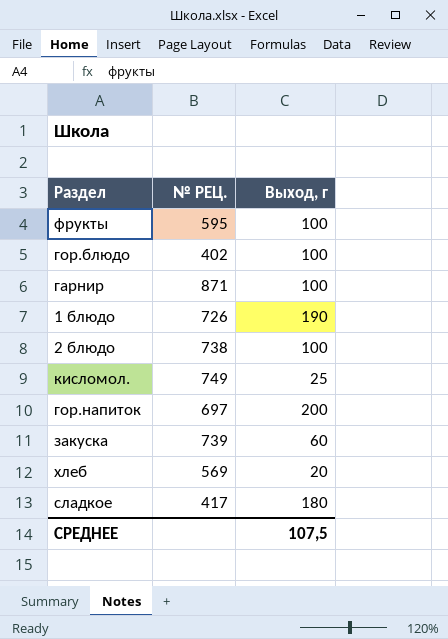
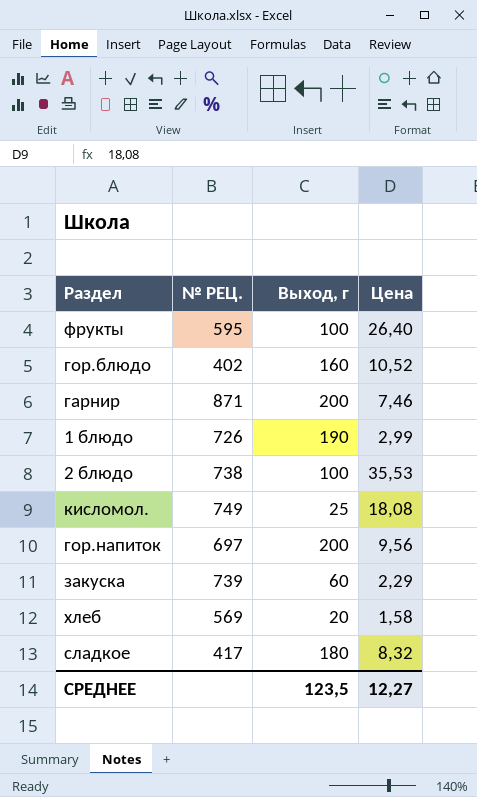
column Цена | position: none -> 4
гор.блюдо | Выход, г: 100 -> 160
гарнир | Выход, г: 100 -> 200
СРЕДНЕЕ | Выход, г: 107,5 -> 123,5

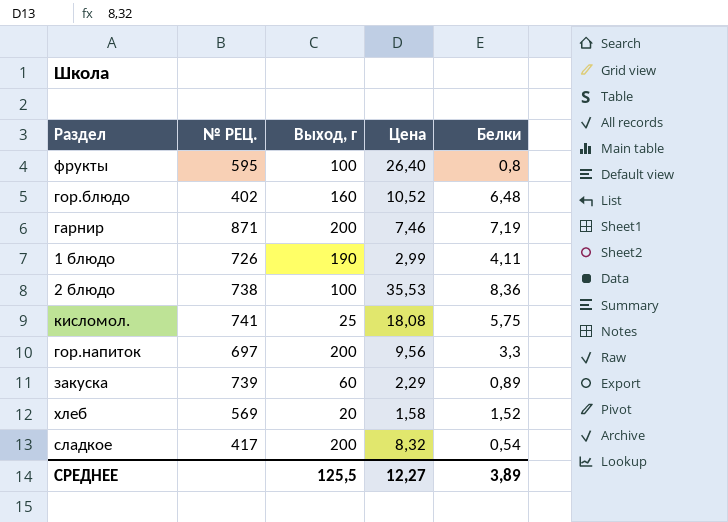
column Белки | position: none -> 5
кисломол. | № РЕЦ.: 749 -> 741
сладкое | Выход, г: 180 -> 200
СРЕДНЕЕ | Выход, г: 123,5 -> 125,5

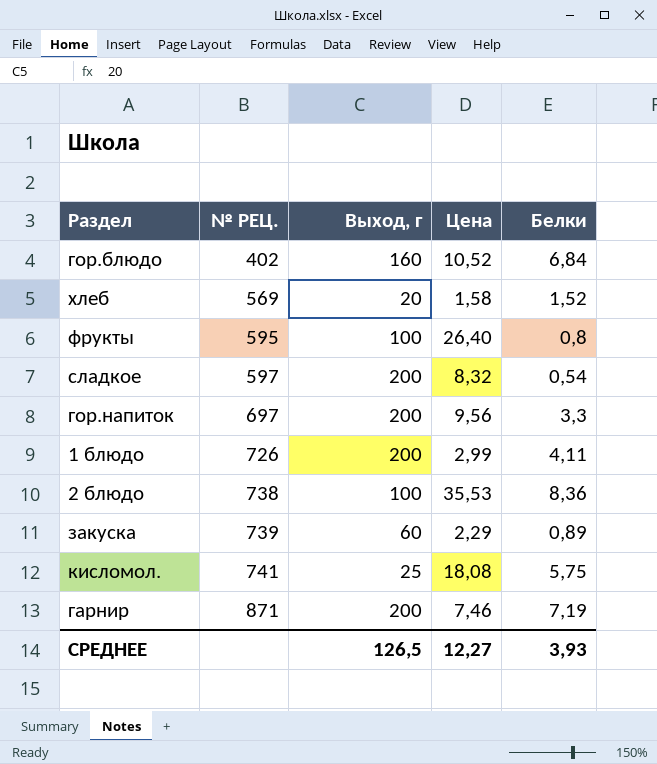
row order: none -> № РЕЦ. ascending
гор.блюдо | Белки: 6,48 -> 6,84
сладкое | № РЕЦ.: 417 -> 597
1 блюдо | Выход, г: 190 -> 200
СРЕДНЕЕ | Выход, г: 125,5 -> 126,5
СРЕДНЕЕ | Белки: 3,89 -> 3,93

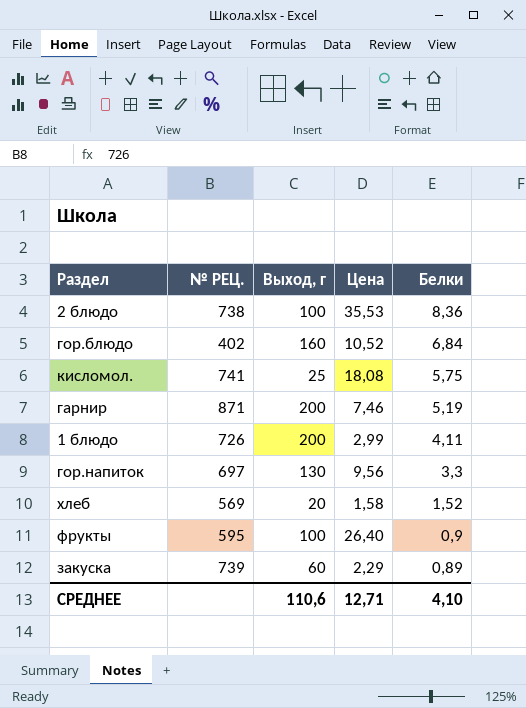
row order: № РЕЦ. ascending -> Белки descending
row сладкое: 597 | 200 | 8,32 | 0,54 -> none
гарнир | Белки: 7,19 -> 5,19
гор.напиток | Выход, г: 200 -> 130
фрукты | Белки: 0,8 -> 0,9
СРЕДНЕЕ | Выход, г: 126,5 -> 110,6
СРЕДНЕЕ | Цена: 12,27 -> 12,71
СРЕДНЕЕ | Белки: 3,93 -> 4,10

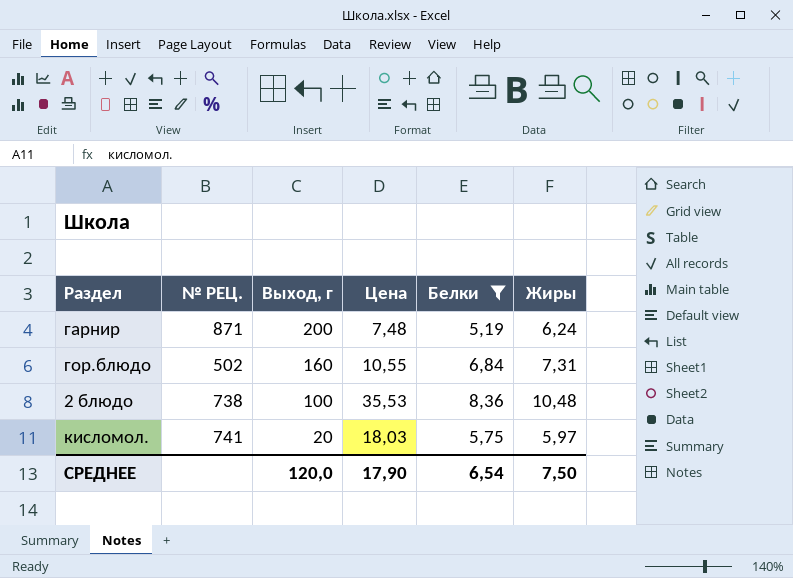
filter: none -> Белки >= 5,19
row order: Белки descending -> Выход, г descending
column Жиры | position: none -> 6
гарнир | Цена: 7,46 -> 7,48
гор.блюдо | № РЕЦ.: 402 -> 502
гор.блюдо | Цена: 10,52 -> 10,55
кисломол. | Выход, г: 25 -> 20
кисломол. | Цена: 18,08 -> 18,03
СРЕДНЕЕ | Выход, г: 110,6 -> 120,0
СРЕДНЕЕ | Цена: 12,71 -> 17,90
СРЕДНЕЕ | Белки: 4,10 -> 6,54

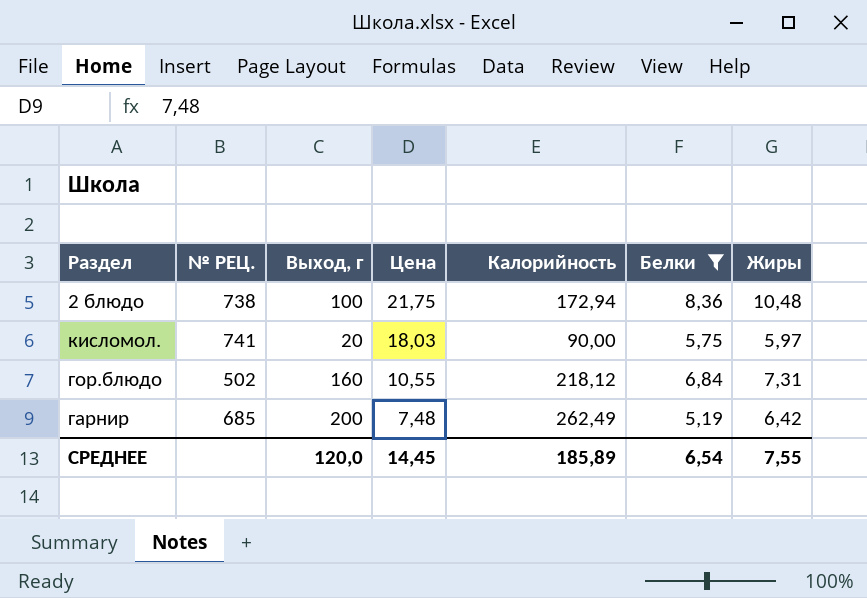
row order: Выход, г descending -> Цена descending
column Калорийность | position: none -> 5
2 блюдо | Цена: 35,53 -> 21,75
гарнир | № РЕЦ.: 871 -> 685
гарнир | Жиры: 6,24 -> 6,42
СРЕДНЕЕ | Цена: 17,90 -> 14,45
СРЕДНЕЕ | Жиры: 7,50 -> 7,55

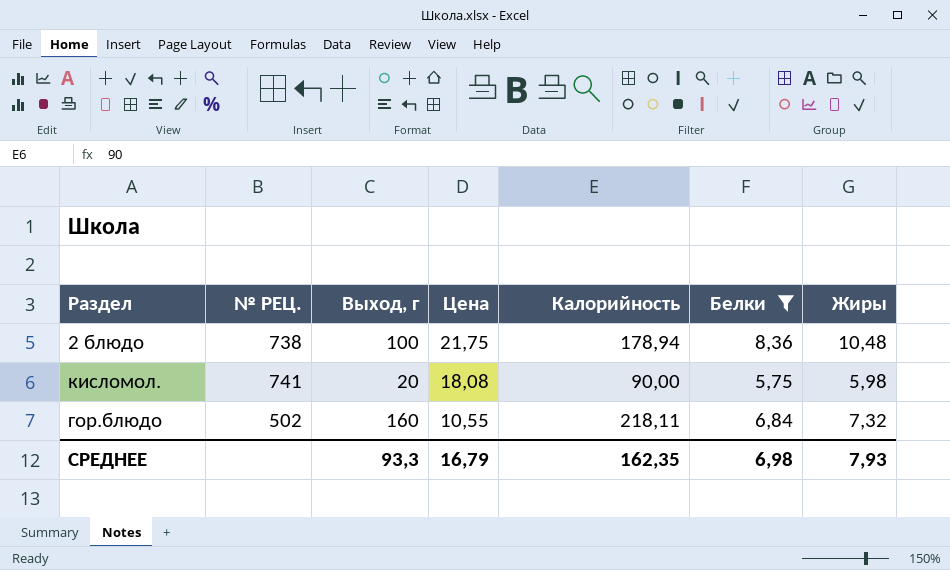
row гарнир: 685 | 200 | 7,48 | 262,49 | 5,19 | 6,42 -> none
2 блюдо | Калорийность: 172,94 -> 178,94
кисломол. | Цена: 18,03 -> 18,08
кисломол. | Жиры: 5,97 -> 5,98
гор.блюдо | Калорийность: 218,12 -> 218,11
гор.блюдо | Жиры: 7,31 -> 7,32
СРЕДНЕЕ | Выход, г: 120,0 -> 93,3
СРЕДНЕЕ | Цена: 14,45 -> 16,79
СРЕДНЕЕ | Калорийность: 185,89 -> 162,35
СРЕДНЕЕ | Белки: 6,54 -> 6,98
СРЕДНЕЕ | Жиры: 7,55 -> 7,93

